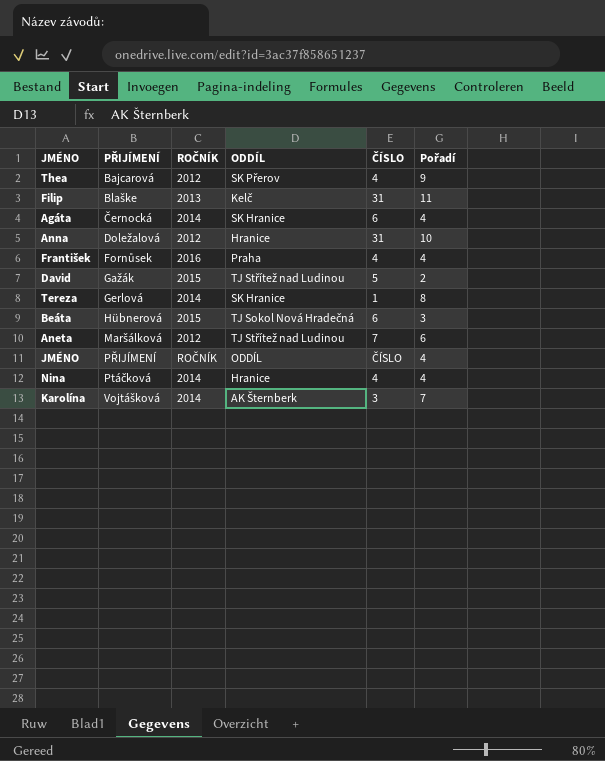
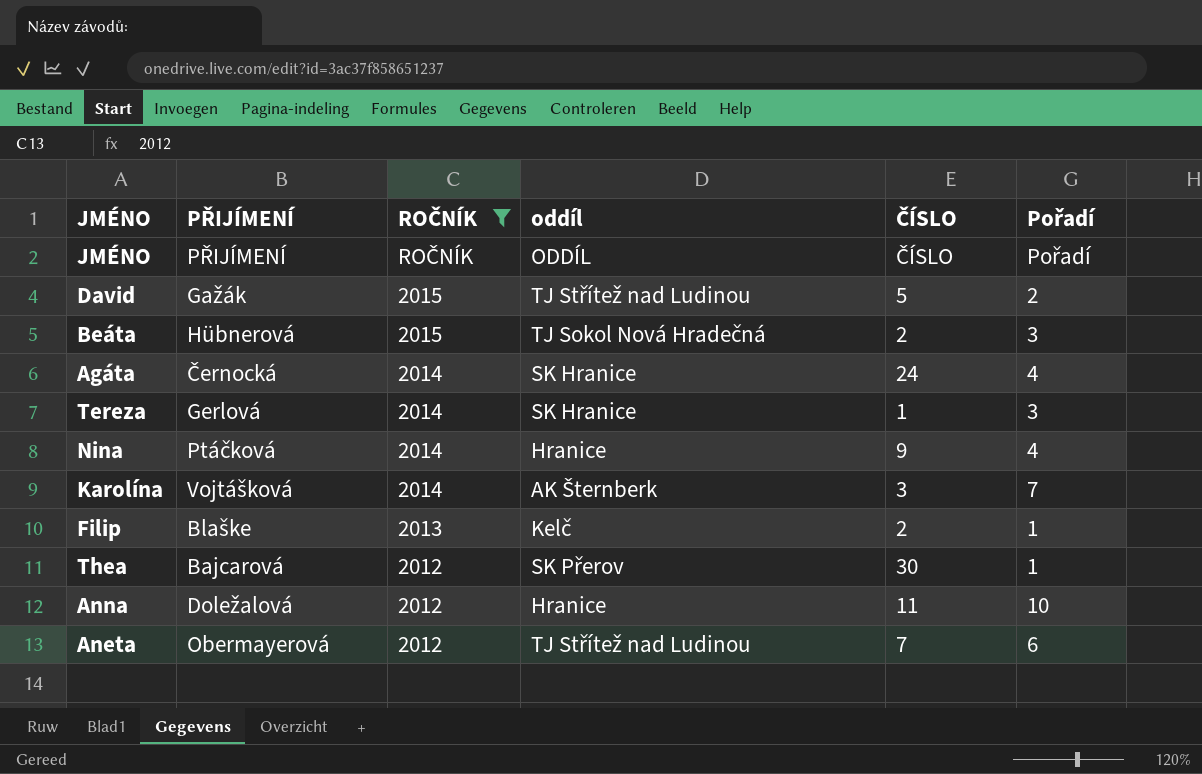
filter: none -> ROČNÍK != 2016
row order: PŘIJÍMENÍ ascending -> ROČNÍK descending
column name: ODDÍL -> oddíl
JMÉNO | Pořadí: 4 -> Pořadí
Beáta | ČÍSLO: 6 -> 2
Agáta | ČÍSLO: 6 -> 24
Tereza | Pořadí: 8 -> 3
Nina | ČÍSLO: 4 -> 9
Filip | ČÍSLO: 31 -> 2
Filip | Pořadí: 11 -> 1
Thea | ČÍSLO: 4 -> 30
Thea | Pořadí: 9 -> 1
Anna | ČÍSLO: 31 -> 11
Aneta | PŘIJÍMENÍ: Maršálková -> Obermayerová

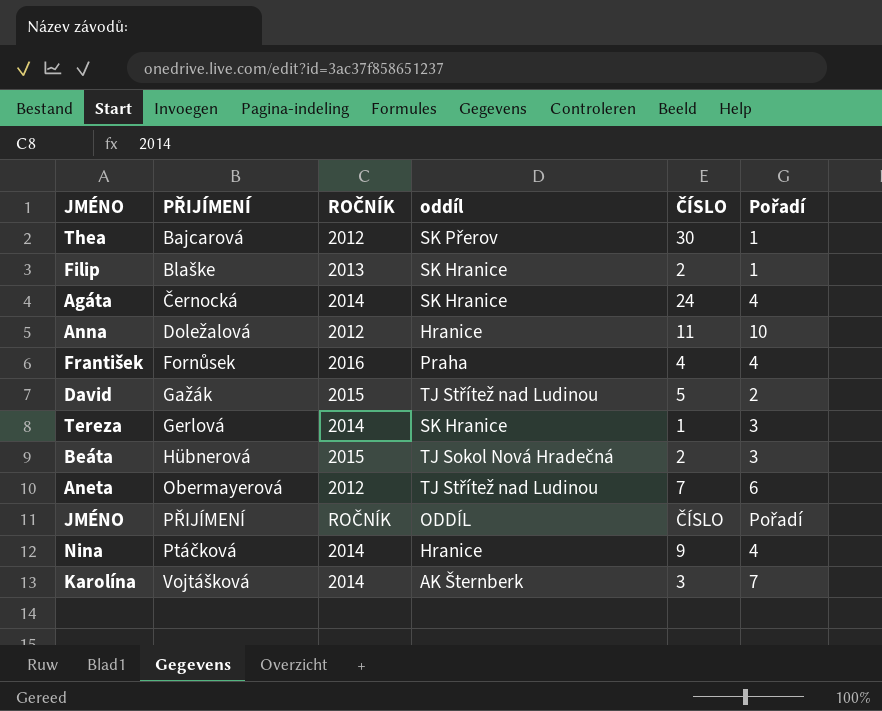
filter: ROČNÍK != 2016 -> none
row order: ROČNÍK descending -> PŘIJÍMENÍ ascending
Filip | oddíl: Kelč -> SK Hranice

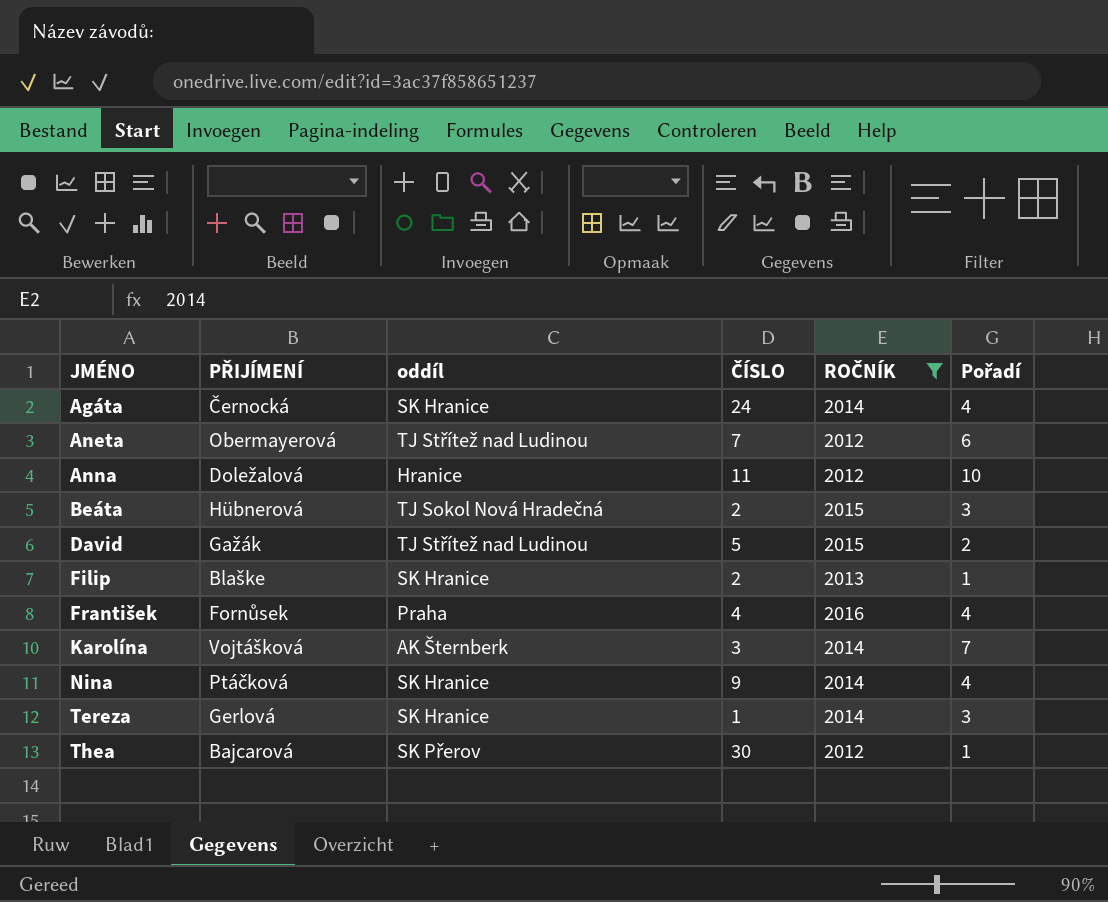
filter: none -> ROČNÍK != ROČNÍK
row order: PŘIJÍMENÍ ascending -> JMÉNO ascending
column ROČNÍK | position: 3 -> 5
Nina | oddíl: Hranice -> SK Hranice

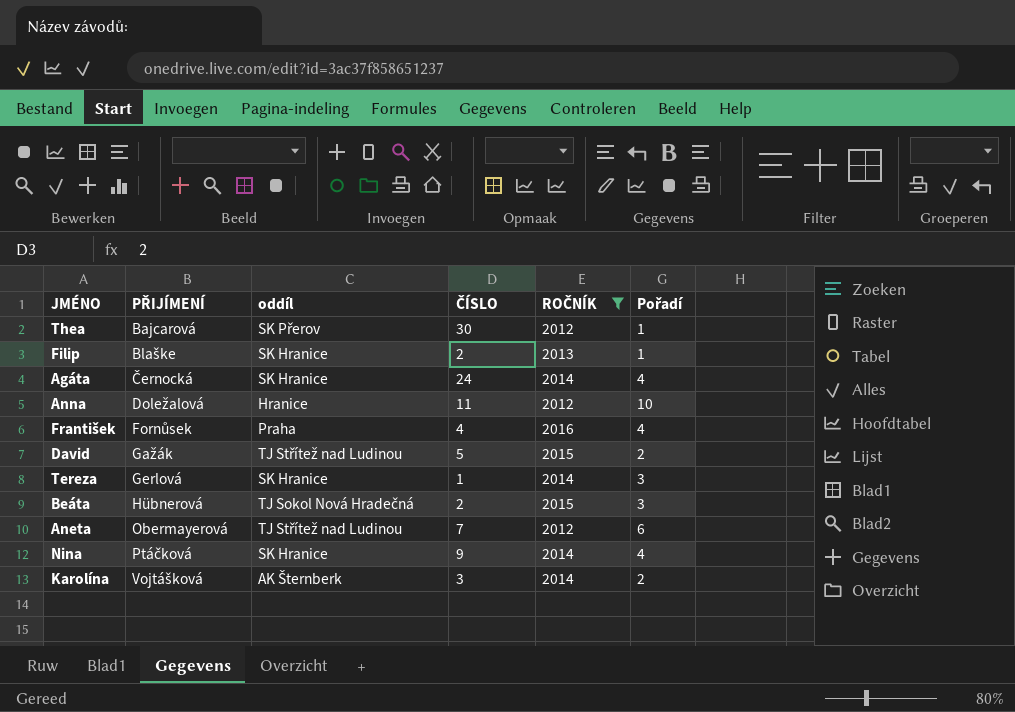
row order: JMÉNO ascending -> PŘIJÍMENÍ ascending
Karolína | Pořadí: 7 -> 2

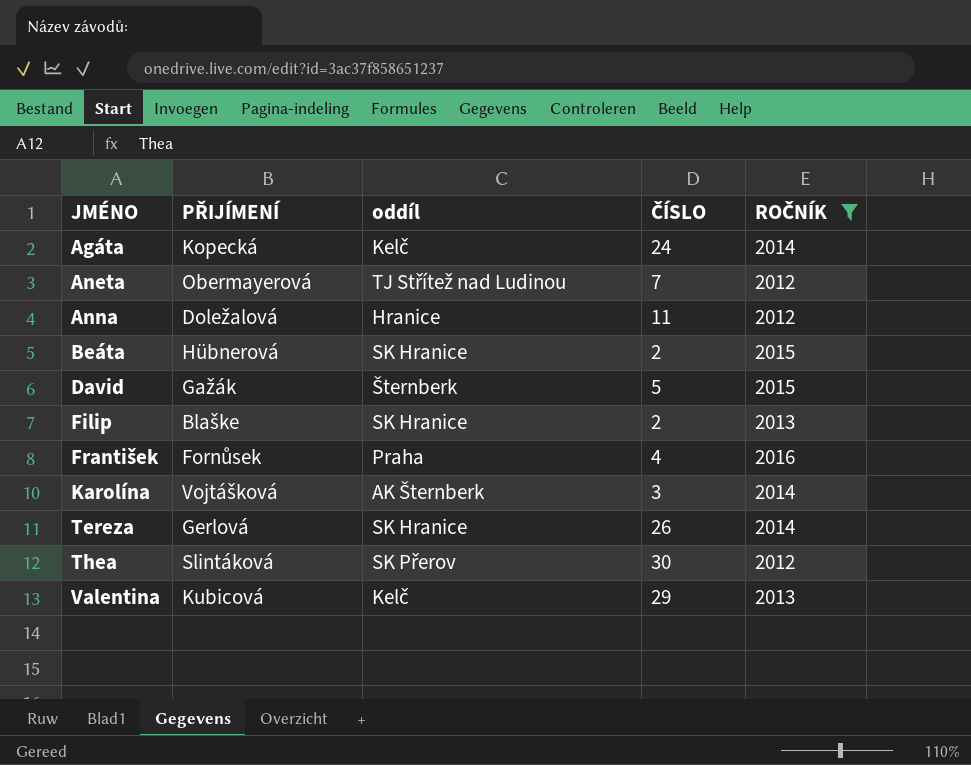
row order: PŘIJÍMENÍ ascending -> JMÉNO ascending
column Pořadí | position: 6 -> none
row Nina: Ptáčková | SK Hranice | 9 | 2014 | 4 -> none
Agáta | PŘIJÍMENÍ: Černocká -> Kopecká
Agáta | oddíl: SK Hranice -> Kelč
Beáta | oddíl: TJ Sokol Nová Hradečná -> SK Hranice
David | oddíl: TJ Střítež nad Ludinou -> Šternberk
Tereza | ČÍSLO: 1 -> 26
Thea | PŘIJÍMENÍ: Bajcarová -> Slintáková
row Valentina: none -> Kubicová | Kelč | 29 | 2013

